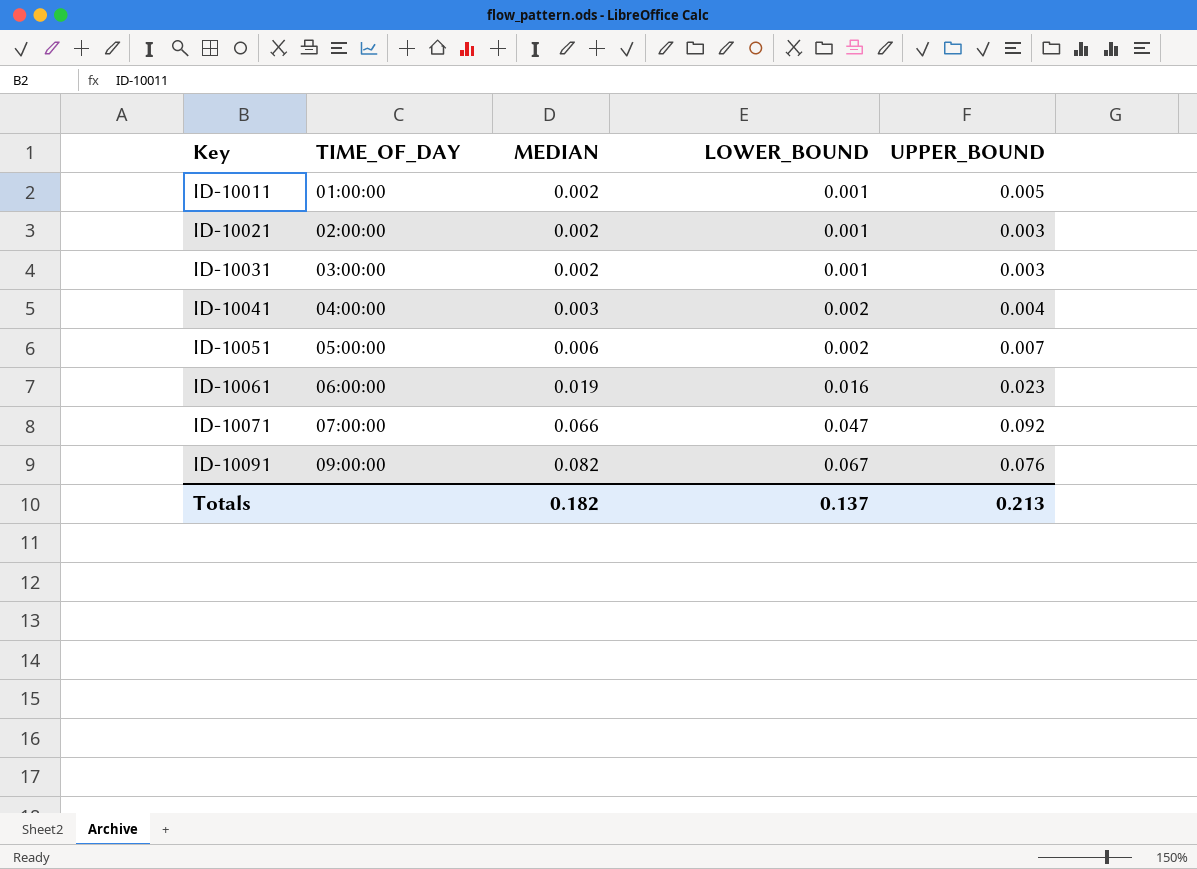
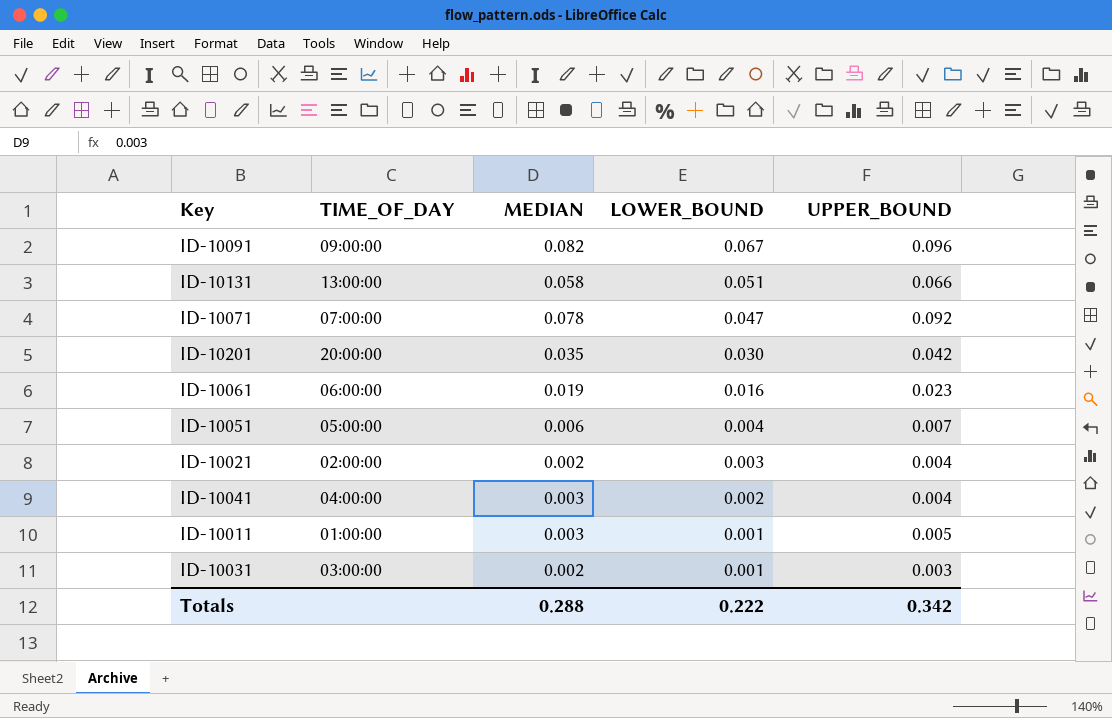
row order: Key ascending -> LOWER_BOUND descending
ID-10091 | UPPER_BOUND: 0.076 -> 0.096
row ID-10131: none -> 13:00:00 | 0.058 | 0.051 | 0.066
ID-10071 | MEDIAN: 0.066 -> 0.078
row ID-10201: none -> 20:00:00 | 0.035 | 0.030 | 0.042
ID-10051 | LOWER_BOUND: 0.002 -> 0.004
ID-10021 | LOWER_BOUND: 0.001 -> 0.003
ID-10021 | UPPER_BOUND: 0.003 -> 0.004
ID-10011 | MEDIAN: 0.002 -> 0.003
Totals | MEDIAN: 0.182 -> 0.288
Totals | LOWER_BOUND: 0.137 -> 0.222
Totals | UPPER_BOUND: 0.213 -> 0.342

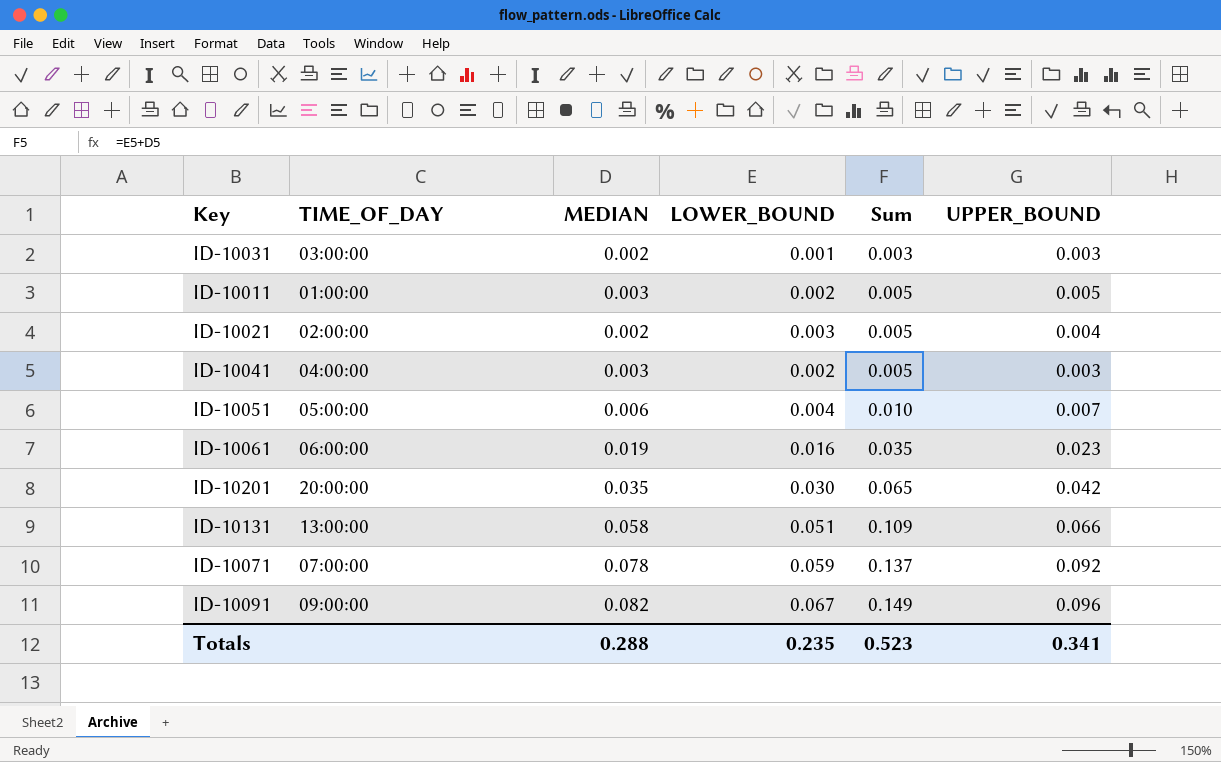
row order: LOWER_BOUND descending -> Sum ascending
column Sum | formula: none -> [MEDIAN] + [LOWER_BOUND]
ID-10011 | LOWER_BOUND: 0.001 -> 0.002
ID-10041 | UPPER_BOUND: 0.004 -> 0.003
ID-10071 | LOWER_BOUND: 0.047 -> 0.059
Totals | LOWER_BOUND: 0.222 -> 0.235
Totals | UPPER_BOUND: 0.342 -> 0.341

